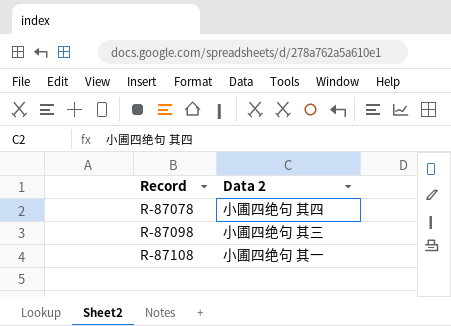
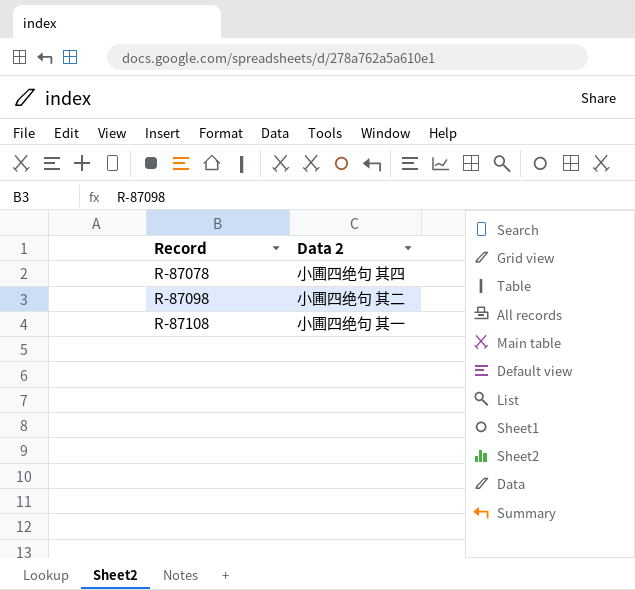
R-87098 | Data 2: 小圃四绝句 其三 -> 小圃四绝句 其二

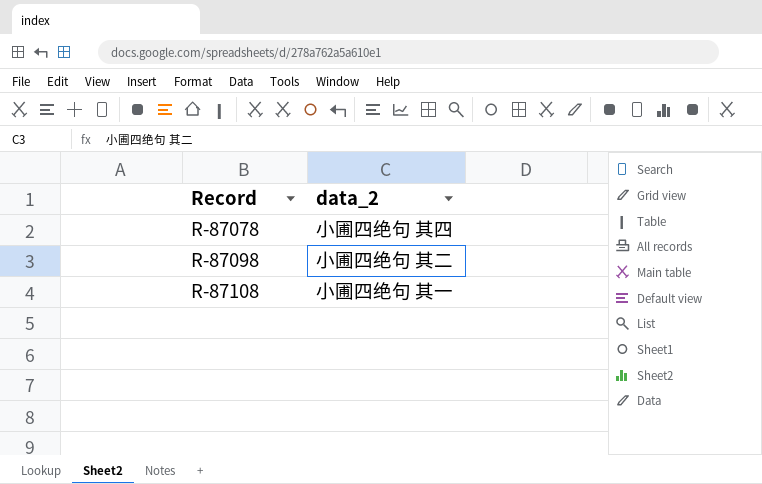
column name: Data 2 -> data_2

